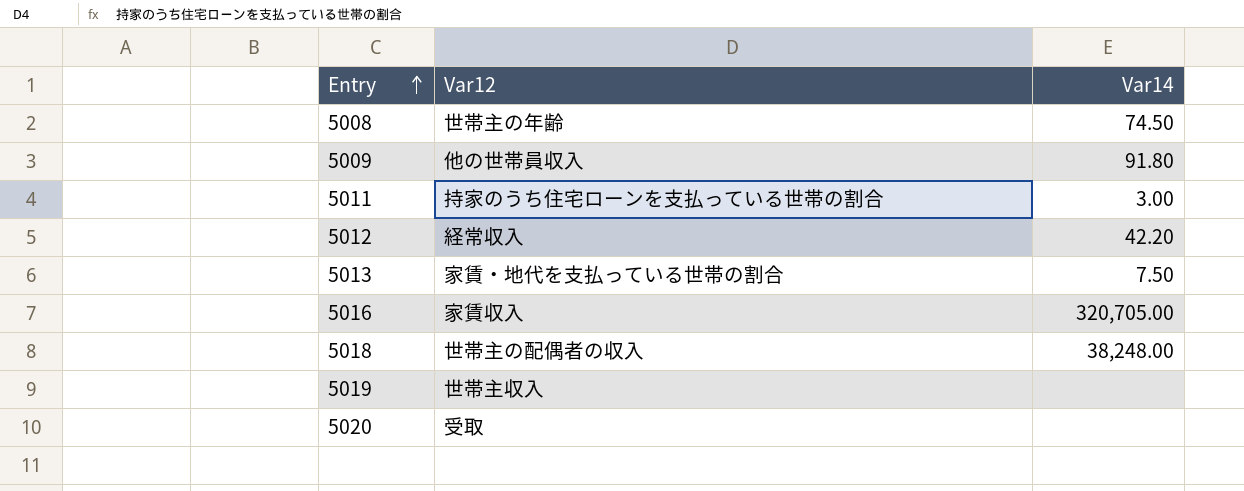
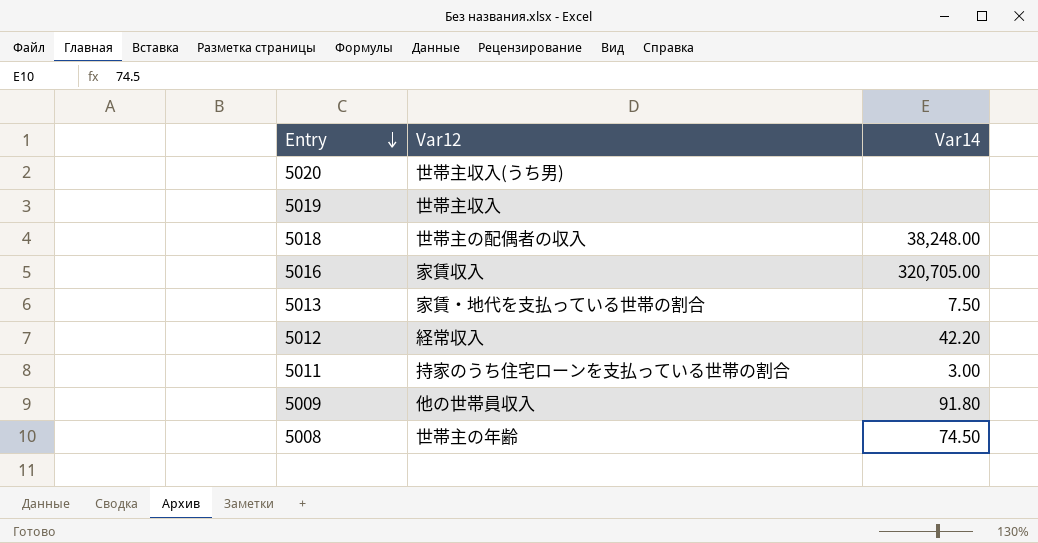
row order: Entry ascending -> Entry descending
5020 | Var12: 受取 -> 世帯主収入(うち男)

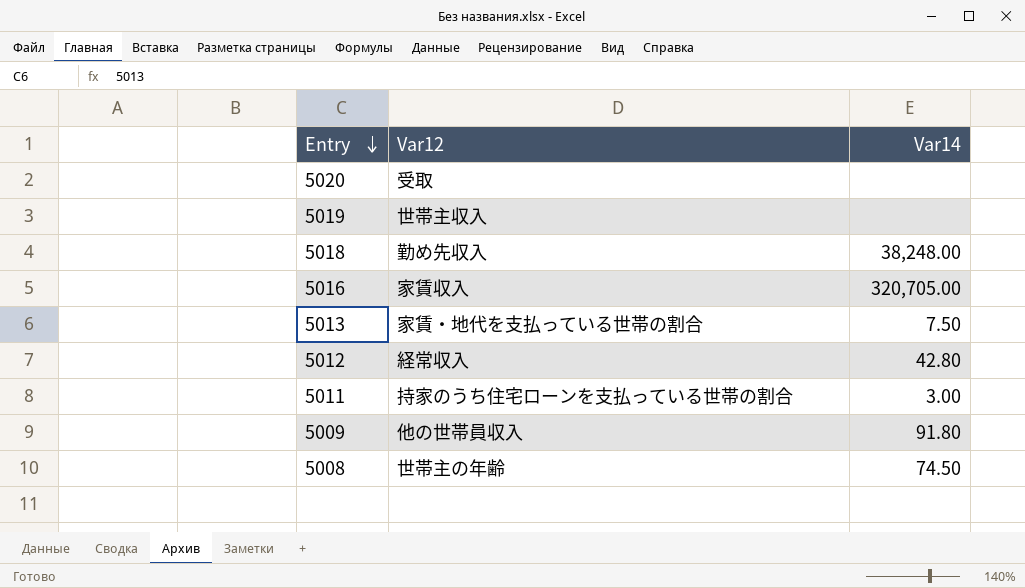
5020 | Var12: 世帯主収入(うち男) -> 受取
5018 | Var12: 世帯主の配偶者の収入 -> 勤め先収入
5012 | Var14: 42.20 -> 42.80

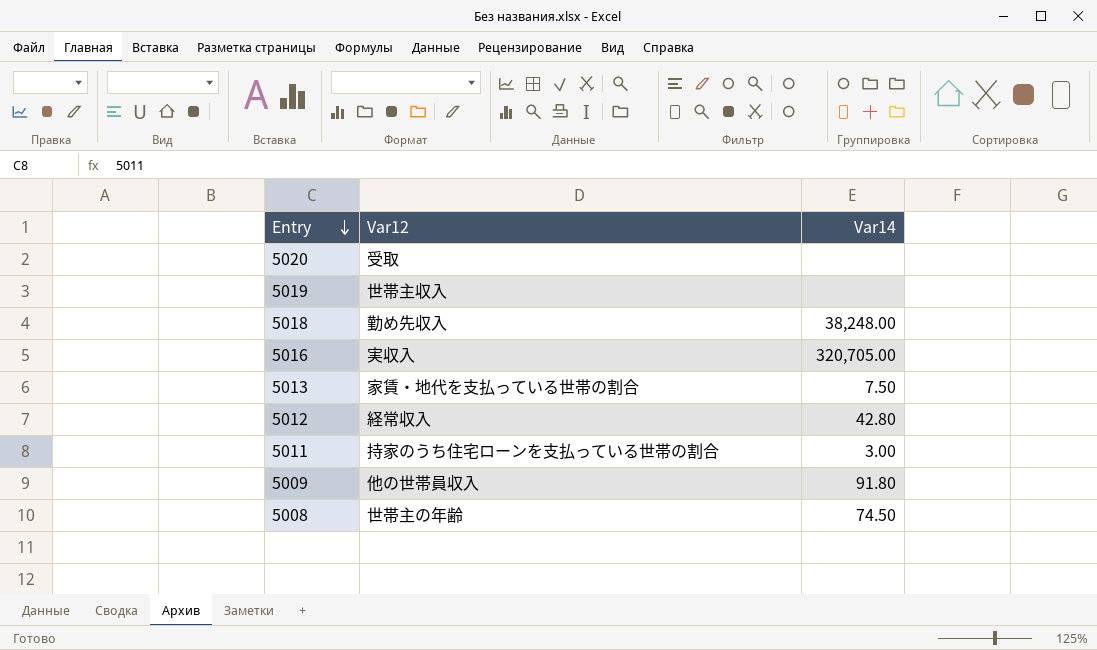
5016 | Var12: 家賃収入 -> 実収入

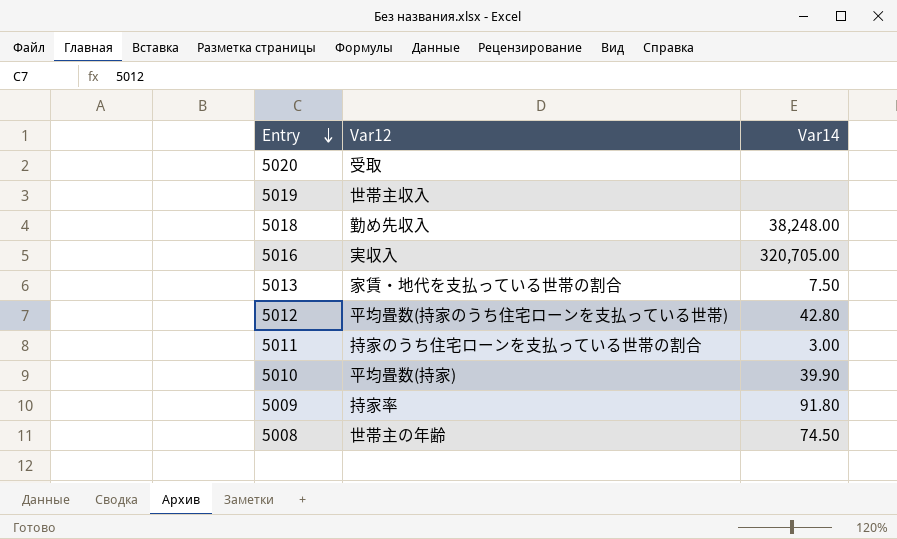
5012 | Var12: 経常収入 -> 平均畳数(持家のうち住宅ローンを支払っている世帯)
row 5010: none -> 平均畳数(持家) | 39.90
5009 | Var12: 他の世帯員収入 -> 持家率

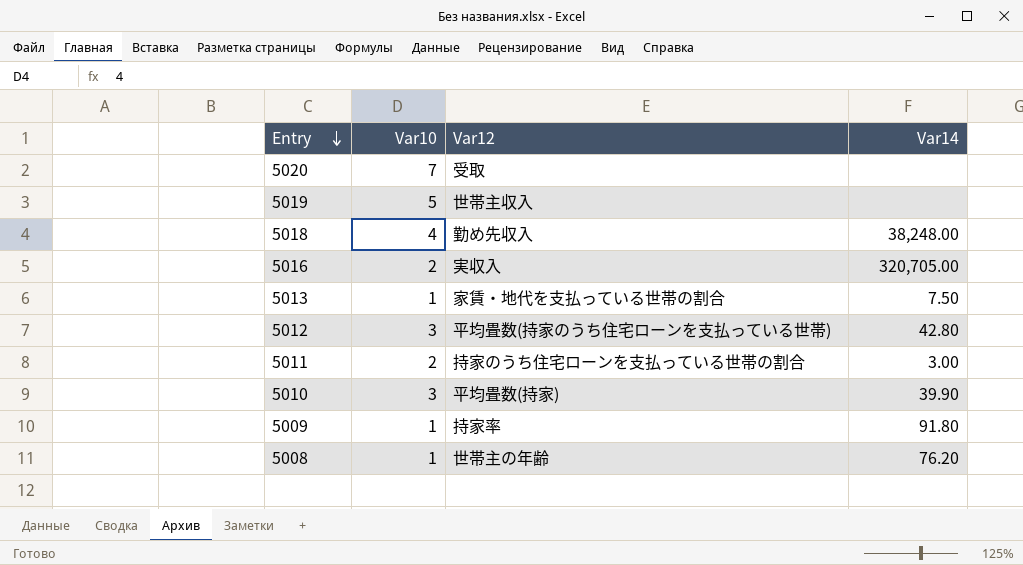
column Var10 | position: none -> 2
5008 | Var14: 74.50 -> 76.20

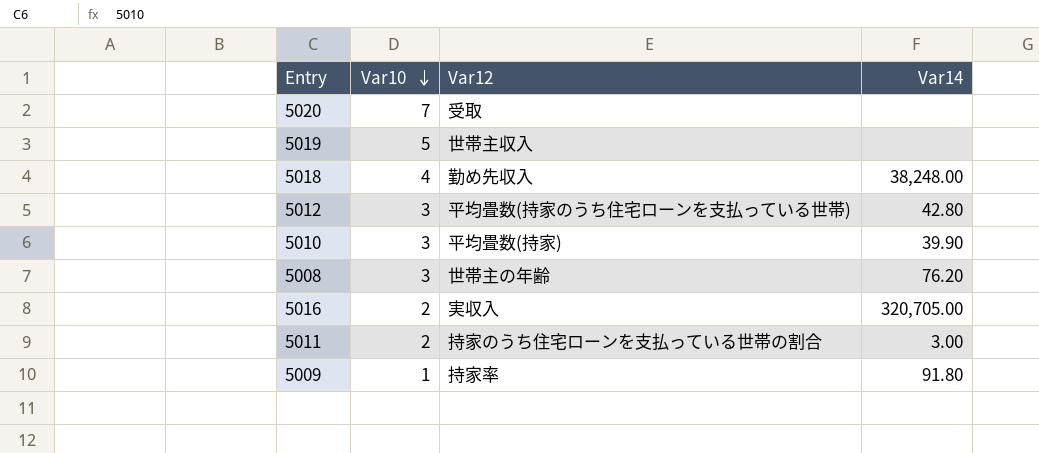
row order: Entry descending -> Var10 descending
row 5013: 1 | 家賃・地代を支払っている世帯の割合 | 7.50 -> none
5008 | Var10: 1 -> 3

